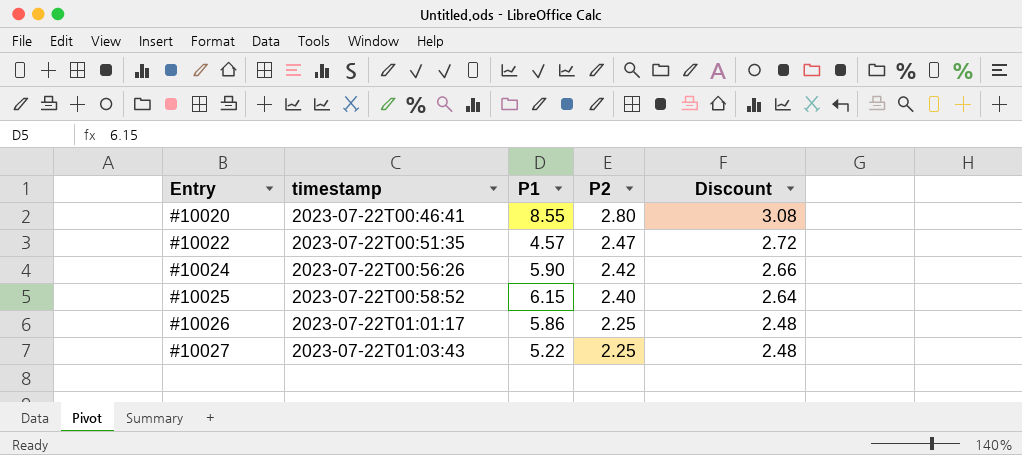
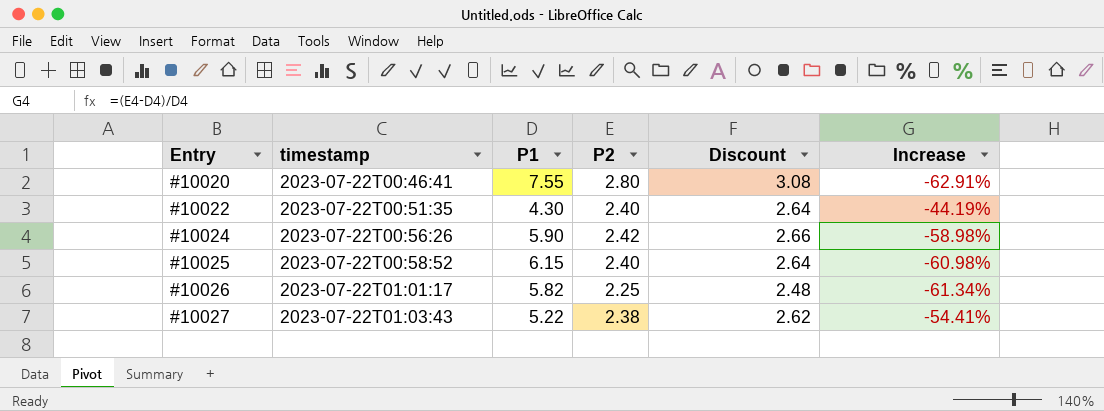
column Increase | formula: none -> ([P2] - [P1]) / [P1]
#10020 | P1: 8.55 -> 7.55
#10022 | P1: 4.57 -> 4.30
#10022 | P2: 2.47 -> 2.40
#10022 | Discount: 2.72 -> 2.64
#10026 | P1: 5.86 -> 5.82
#10027 | P2: 2.25 -> 2.38
#10027 | Discount: 2.48 -> 2.62

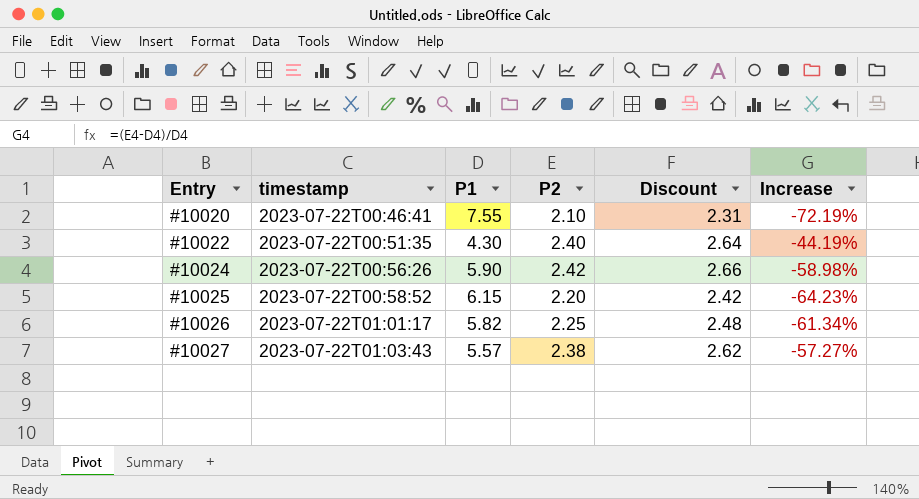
#10020 | P2: 2.80 -> 2.10
#10020 | Discount: 3.08 -> 2.31
#10020 | Increase: -62.91% -> -72.19%
#10025 | P2: 2.40 -> 2.20
#10025 | Discount: 2.64 -> 2.42
#10025 | Increase: -60.98% -> -64.23%
#10027 | P1: 5.22 -> 5.57
#10027 | Increase: -54.41% -> -57.27%

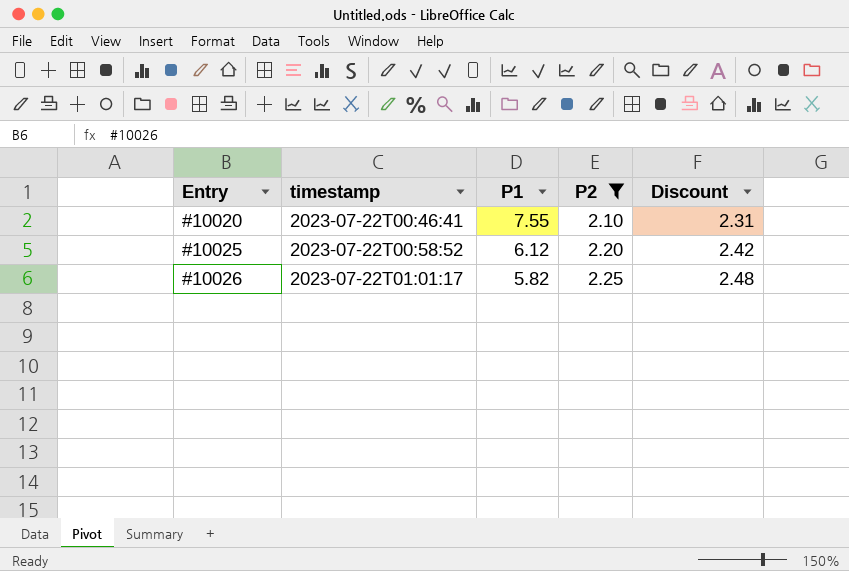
filter: none -> P2 <= 2.25
column Increase | formula: ([P2] - [P1]) / [P1] -> none
#10025 | P1: 6.15 -> 6.12

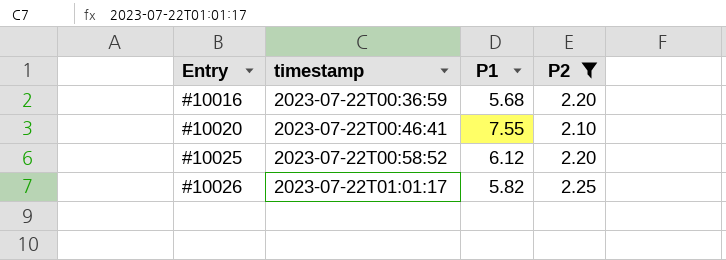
column Discount | formula: [P2] * 1.1 -> none
row #10016: none -> 2023-07-22T00:36:59 | 5.68 | 2.20

